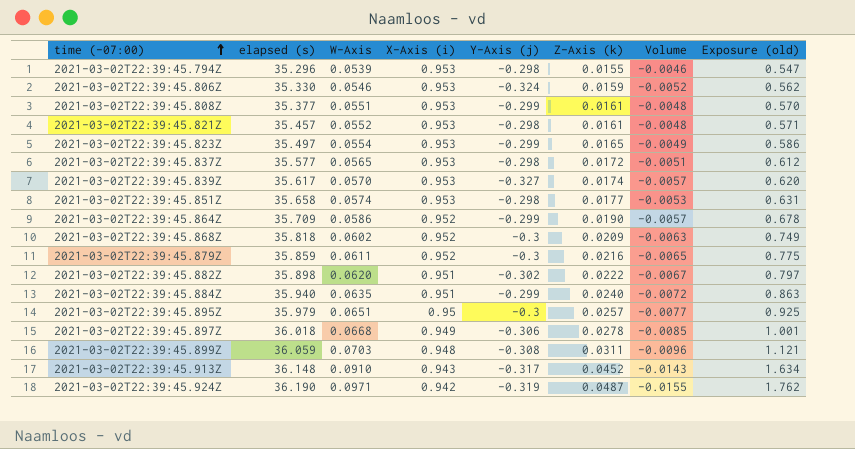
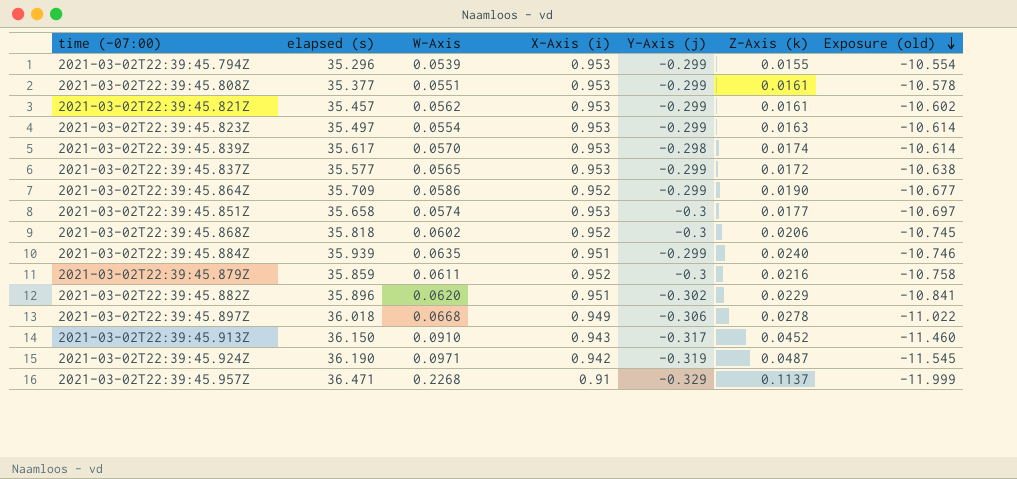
row order: time (-07:00) ascending -> Exposure (old) descending
column Volume | formula: [Y-Axis (j)] * [Z-Axis (k)] -> none
column Exposure (old) | formula: [elapsed (s)] * [Z-Axis (k)] -> [elapsed (s)] * [Y-Axis (j)]
row 2021-03-02T22:39:45.806Z: 35.330 | 0.0546 | 0.953 | -0.324 | 0.0159 | -0.0052 | 0.562 -> none
row 2021-03-02T22:39:45.895Z: 35.979 | 0.0651 | 0.95 | -0.3 | 0.0257 | -0.0077 | 0.925 -> none
row 2021-03-02T22:39:45.899Z: 36.059 | 0.0703 | 0.948 | -0.308 | 0.0311 | -0.0096 | 1.121 -> none
2021-03-02T22:39:45.794Z | Y-Axis (j): -0.298 -> -0.299
2021-03-02T22:39:45.821Z | W-Axis: 0.0552 -> 0.0562
2021-03-02T22:39:45.821Z | Y-Axis (j): -0.298 -> -0.299
2021-03-02T22:39:45.823Z | Z-Axis (k): 0.0165 -> 0.0163
2021-03-02T22:39:45.839Z | Y-Axis (j): -0.327 -> -0.298
2021-03-02T22:39:45.837Z | Y-Axis (j): -0.298 -> -0.299
2021-03-02T22:39:45.851Z | Y-Axis (j): -0.298 -> -0.3
2021-03-02T22:39:45.868Z | Z-Axis (k): 0.0209 -> 0.0206
2021-03-02T22:39:45.884Z | elapsed (s): 35.940 -> 35.939
2021-03-02T22:39:45.882Z | elapsed (s): 35.898 -> 35.896
2021-03-02T22:39:45.882Z | Z-Axis (k): 0.0222 -> 0.0229
2021-03-02T22:39:45.913Z | elapsed (s): 36.148 -> 36.150
row 2021-03-02T22:39:45.957Z: none -> 36.471 | 0.2268 | 0.91 | -0.329 | 0.1137 | -11.999

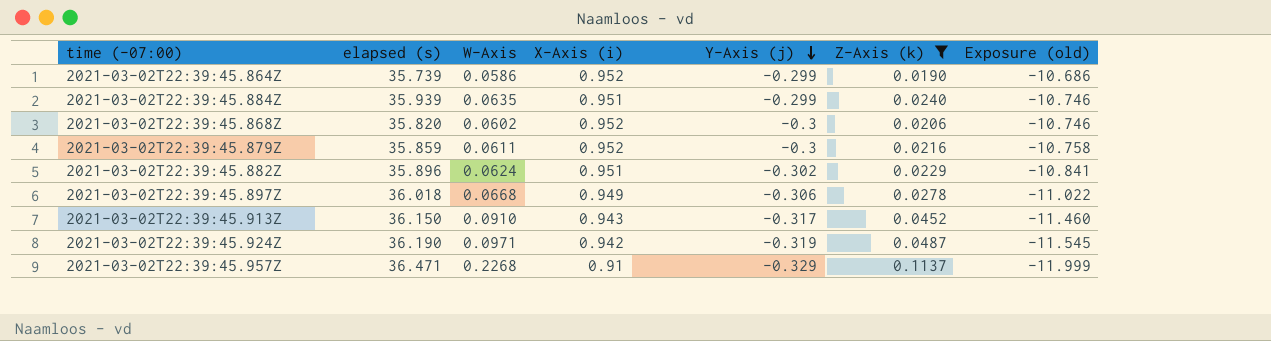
filter: none -> Z-Axis (k) >= 0.0190
row order: Exposure (old) descending -> Y-Axis (j) descending
2021-03-02T22:39:45.864Z | elapsed (s): 35.709 -> 35.739
2021-03-02T22:39:45.864Z | Exposure (old): -10.677 -> -10.686
2021-03-02T22:39:45.868Z | elapsed (s): 35.818 -> 35.820
2021-03-02T22:39:45.868Z | Exposure (old): -10.745 -> -10.746
2021-03-02T22:39:45.882Z | W-Axis: 0.0620 -> 0.0624

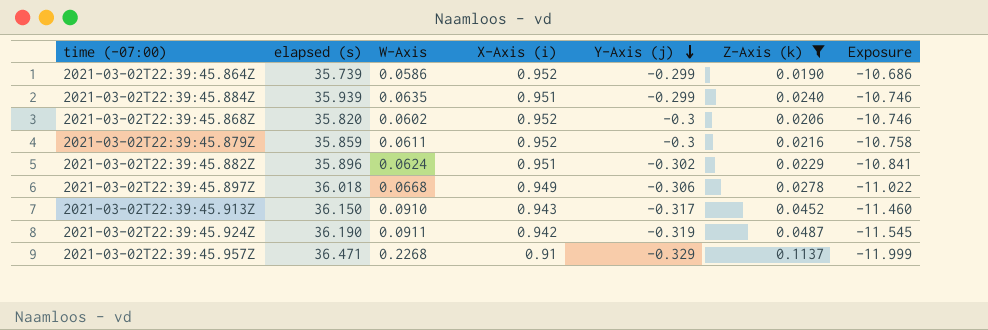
column name: Exposure (old) -> Exposure
2021-03-02T22:39:45.924Z | W-Axis: 0.0971 -> 0.0911

